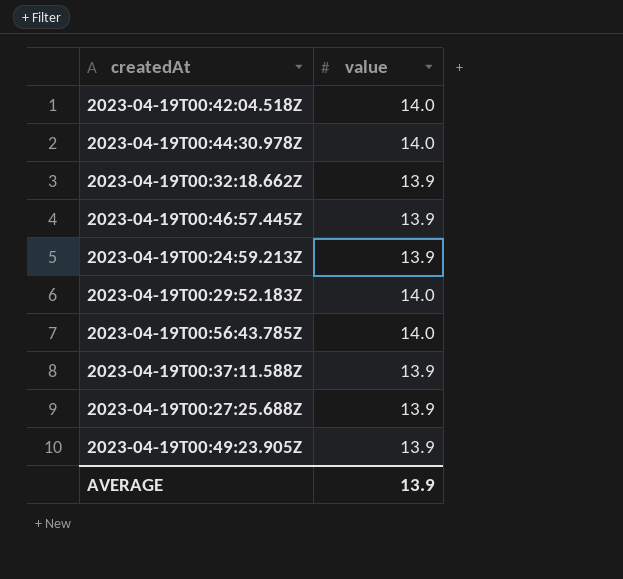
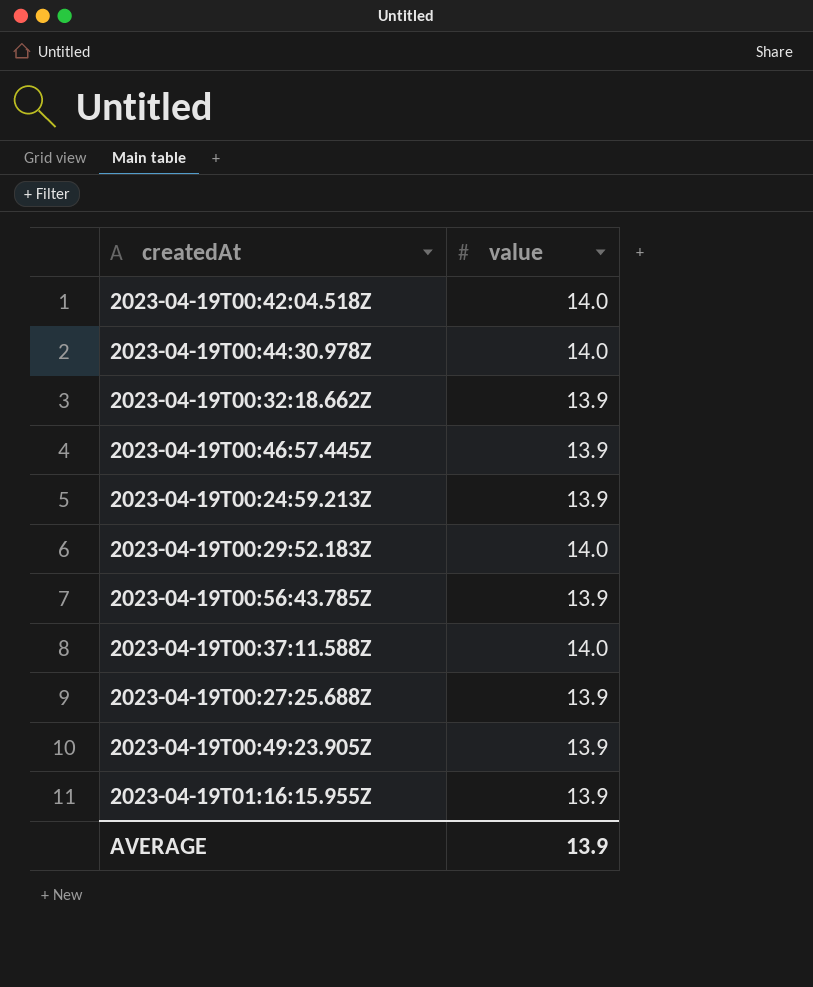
2023-04-19T00:56:43.785Z | value: 14.0 -> 13.9
2023-04-19T00:37:11.588Z | value: 13.9 -> 14.0
row 2023-04-19T01:16:15.955Z: none -> 13.9

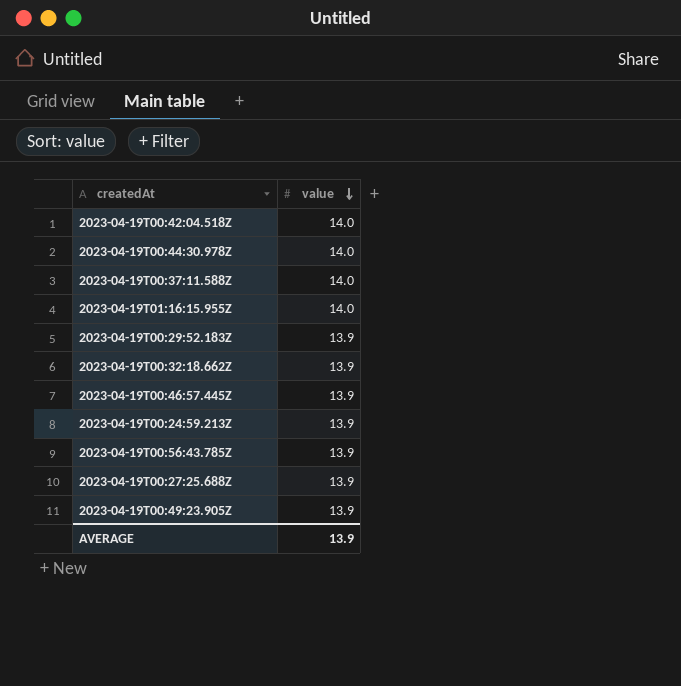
row order: none -> value descending
2023-04-19T01:16:15.955Z | value: 13.9 -> 14.0
2023-04-19T00:29:52.183Z | value: 14.0 -> 13.9

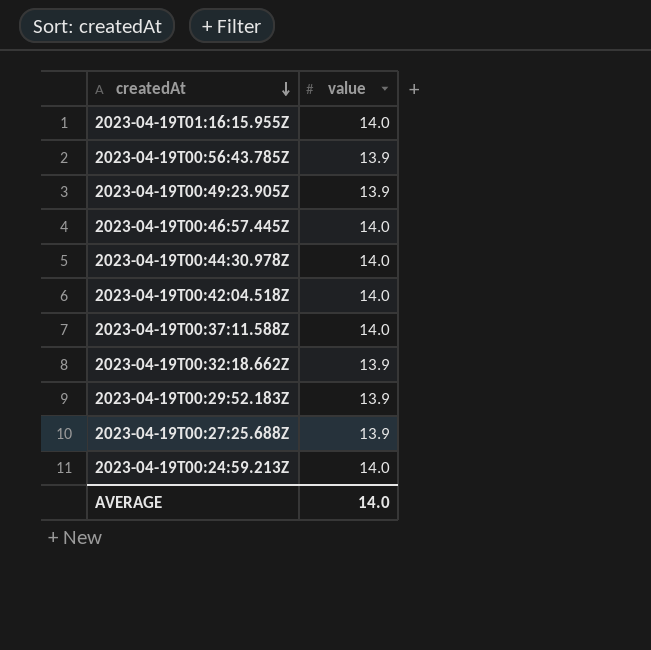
row order: value descending -> createdAt descending
2023-04-19T00:46:57.445Z | value: 13.9 -> 14.0
2023-04-19T00:24:59.213Z | value: 13.9 -> 14.0
AVERAGE | value: 13.9 -> 14.0

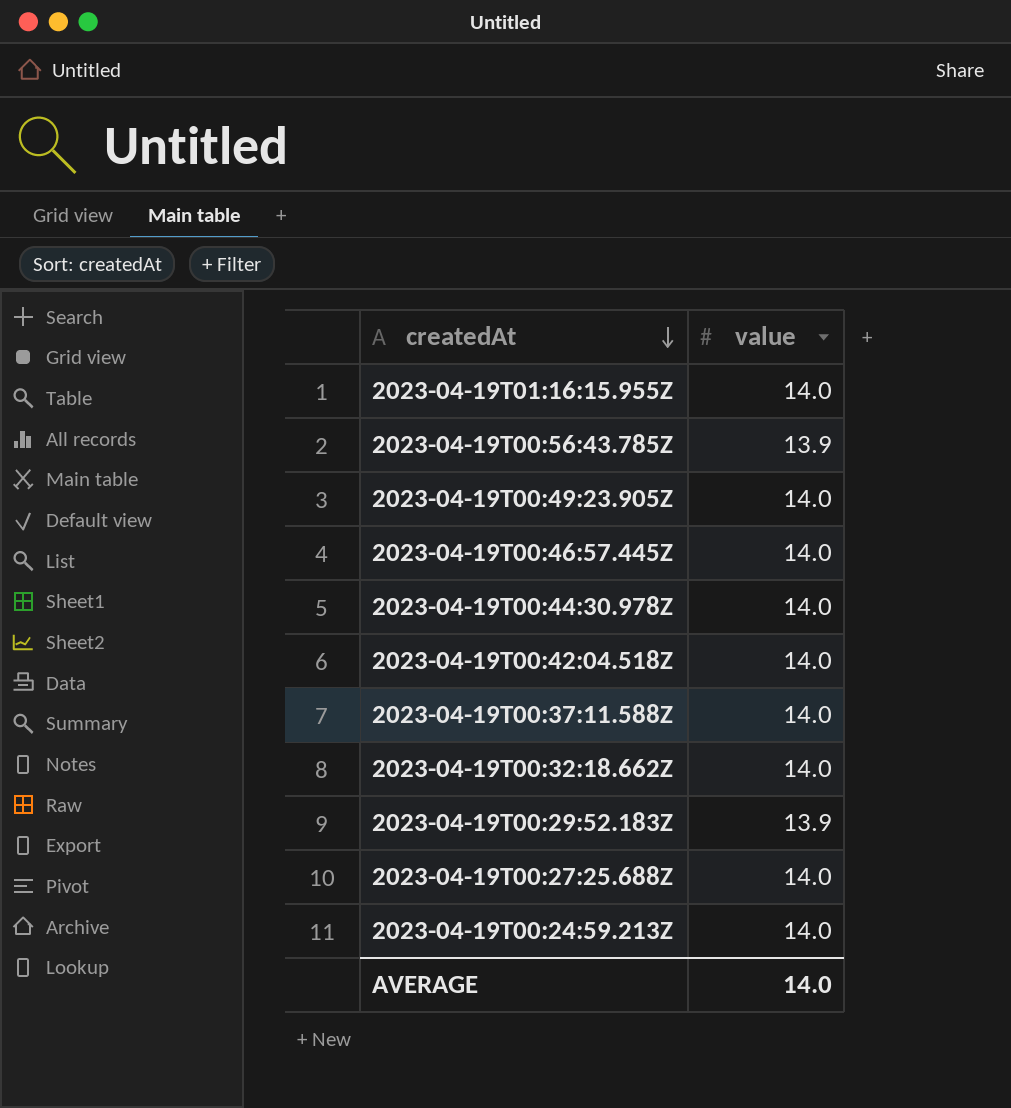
2023-04-19T00:49:23.905Z | value: 13.9 -> 14.0
2023-04-19T00:32:18.662Z | value: 13.9 -> 14.0
2023-04-19T00:27:25.688Z | value: 13.9 -> 14.0

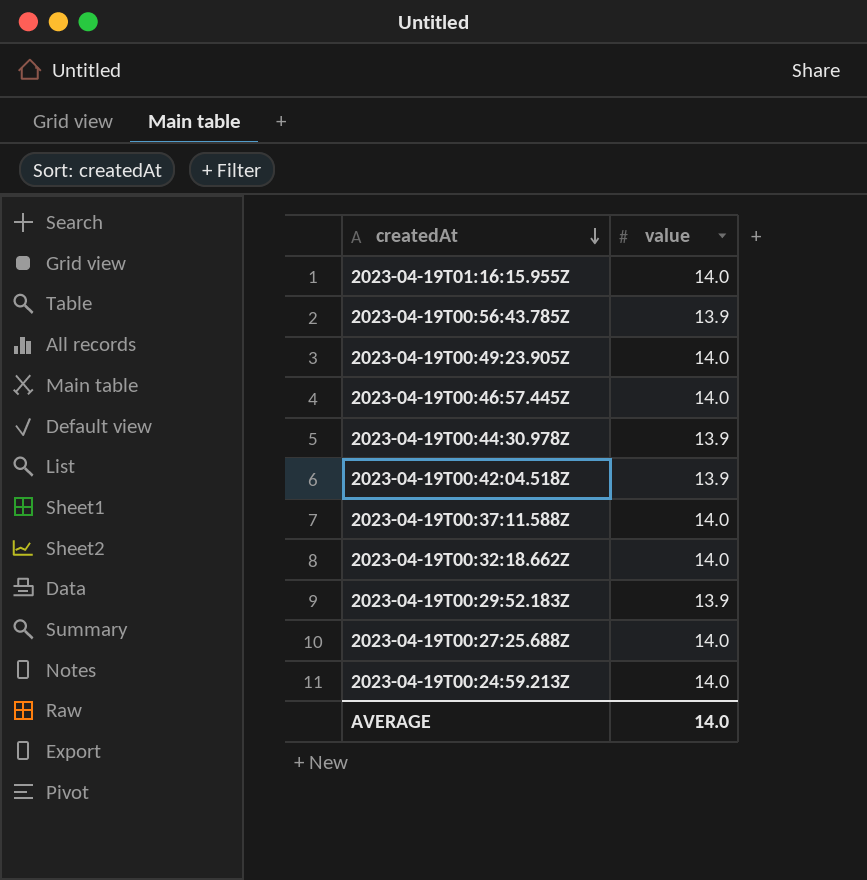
2023-04-19T00:44:30.978Z | value: 14.0 -> 13.9
2023-04-19T00:42:04.518Z | value: 14.0 -> 13.9

